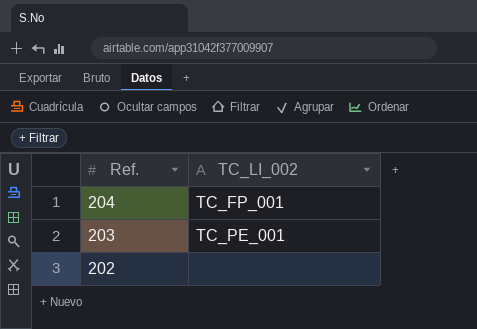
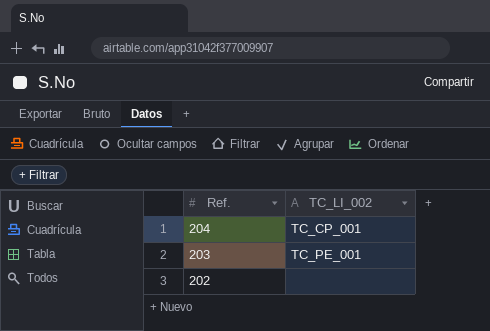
204 | TC_LI_002: TC_FP_001 -> TC_CP_001

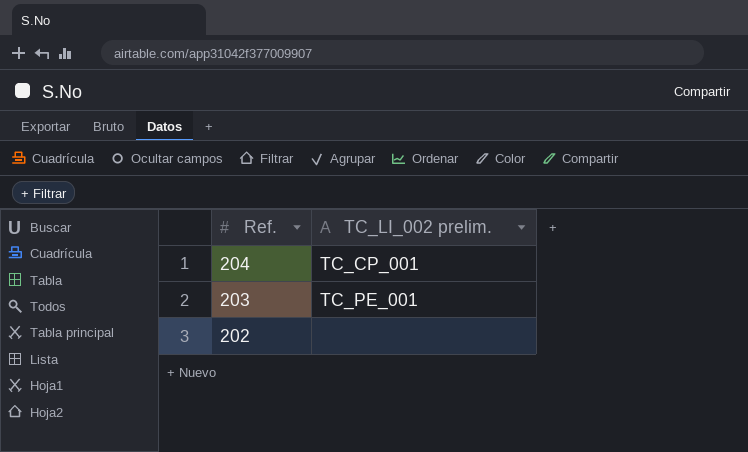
column name: TC_LI_002 -> TC_LI_002 prelim.

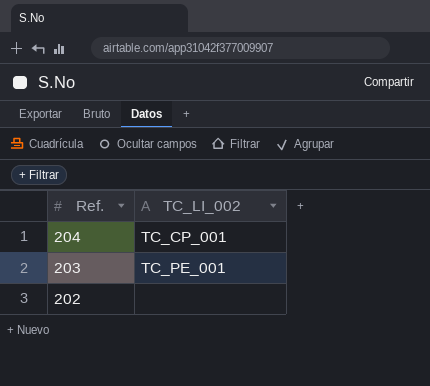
column name: TC_LI_002 prelim. -> TC_LI_002

